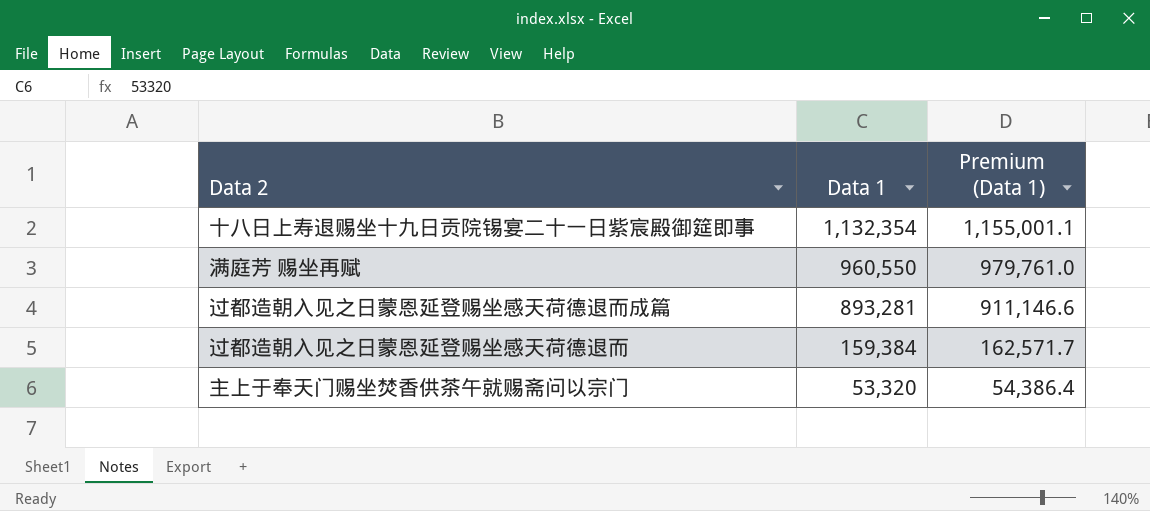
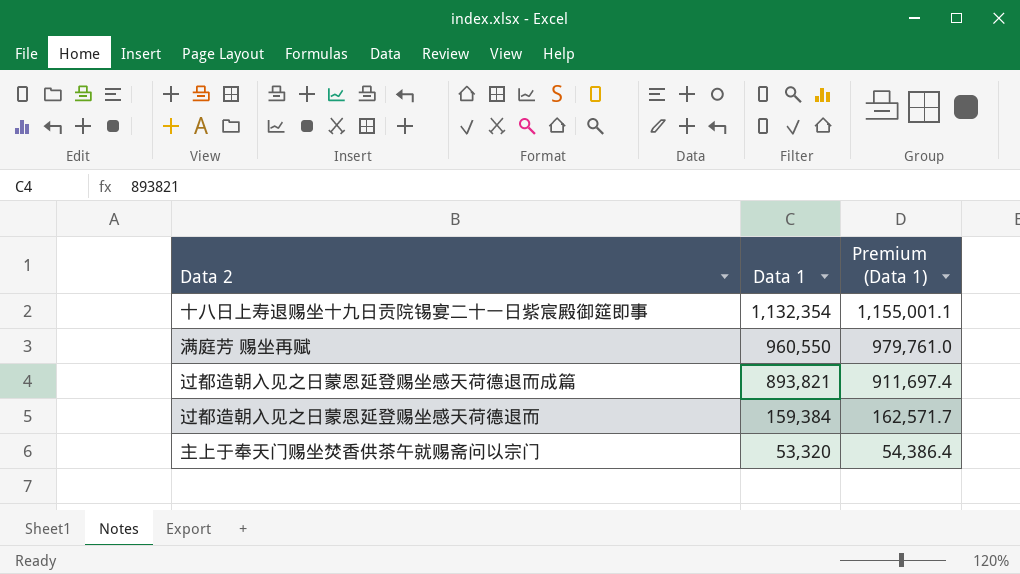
过都造朝入见之日蒙恩延登赐坐感天荷德退而成篇 | Data 1: 893,281 -> 893,821
过都造朝入见之日蒙恩延登赐坐感天荷德退而成篇 | Premium (Data 1): 911,146.6 -> 911,697.4

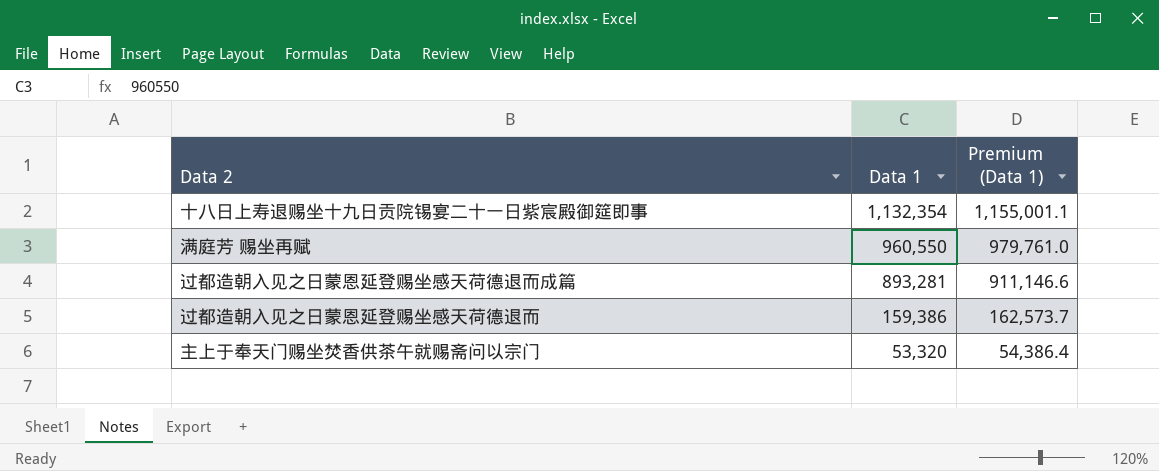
过都造朝入见之日蒙恩延登赐坐感天荷德退而成篇 | Data 1: 893,821 -> 893,281
过都造朝入见之日蒙恩延登赐坐感天荷德退而成篇 | Premium (Data 1): 911,697.4 -> 911,146.6
过都造朝入见之日蒙恩延登赐坐感天荷德退而 | Data 1: 159,384 -> 159,386
过都造朝入见之日蒙恩延登赐坐感天荷德退而 | Premium (Data 1): 162,571.7 -> 162,573.7

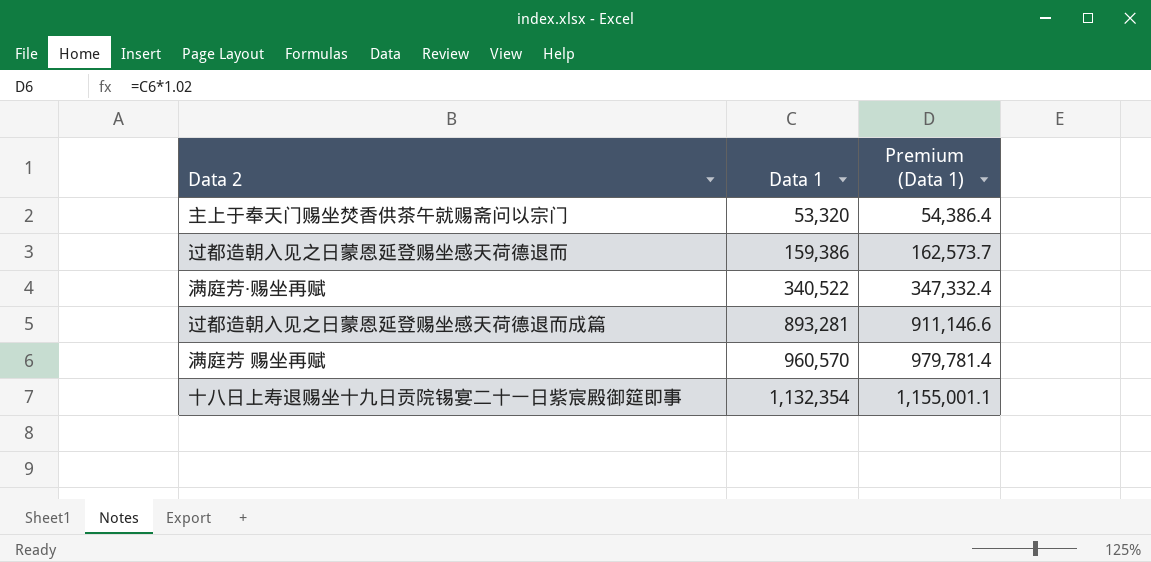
row order: Data 1 descending -> Data 1 ascending
row 满庭芳·赐坐再赋: none -> 340,522 | 347,332.4
满庭芳 赐坐再赋 | Data 1: 960,550 -> 960,570
满庭芳 赐坐再赋 | Premium (Data 1): 979,761.0 -> 979,781.4

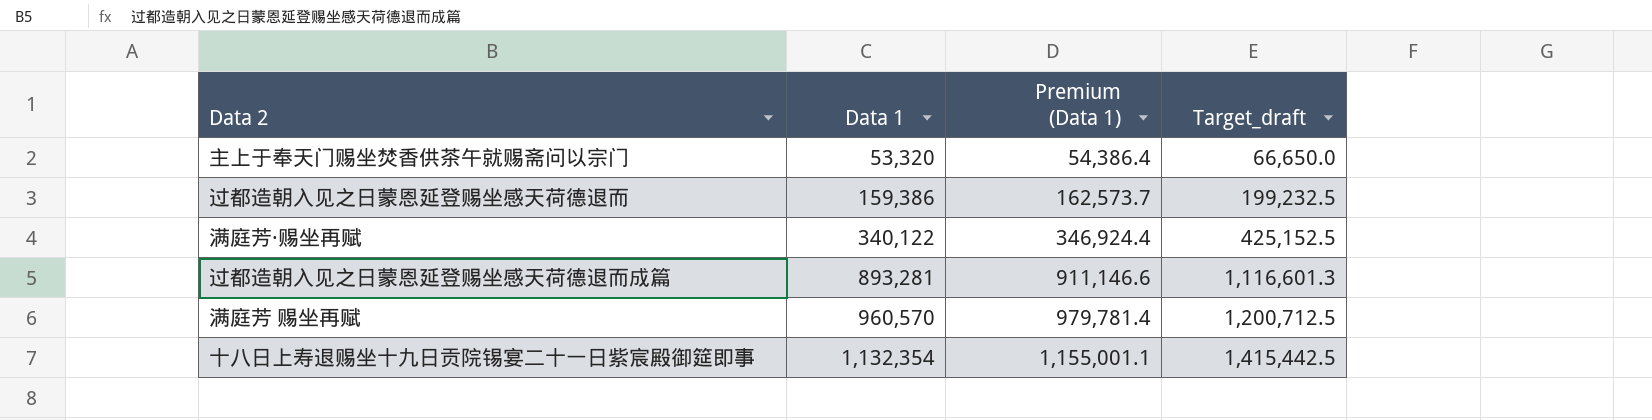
column Target_draft | formula: none -> [Data 1] * 1.25
满庭芳·赐坐再赋 | Data 1: 340,522 -> 340,122
满庭芳·赐坐再赋 | Premium (Data 1): 347,332.4 -> 346,924.4

